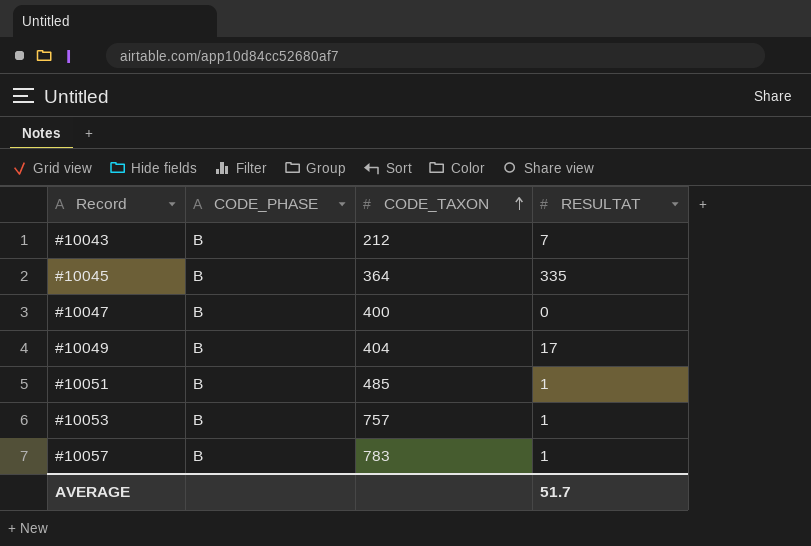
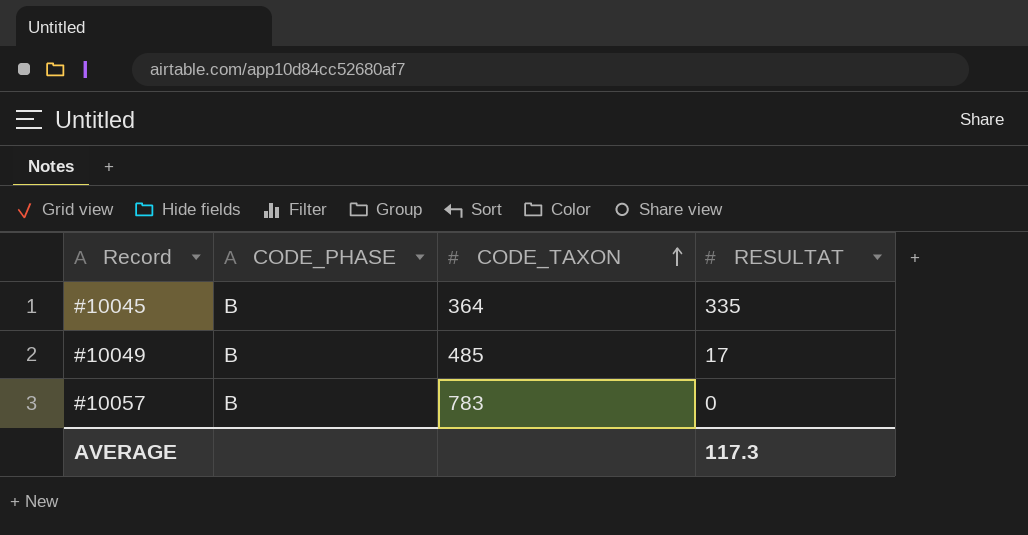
row #10043: B | 212 | 7 -> none
row #10047: B | 400 | 0 -> none
row #10051: B | 485 | 1 -> none
row #10053: B | 757 | 1 -> none
#10049 | CODE_TAXON: 404 -> 485
#10057 | RESULTAT: 1 -> 0
AVERAGE | RESULTAT: 51.7 -> 117.3

